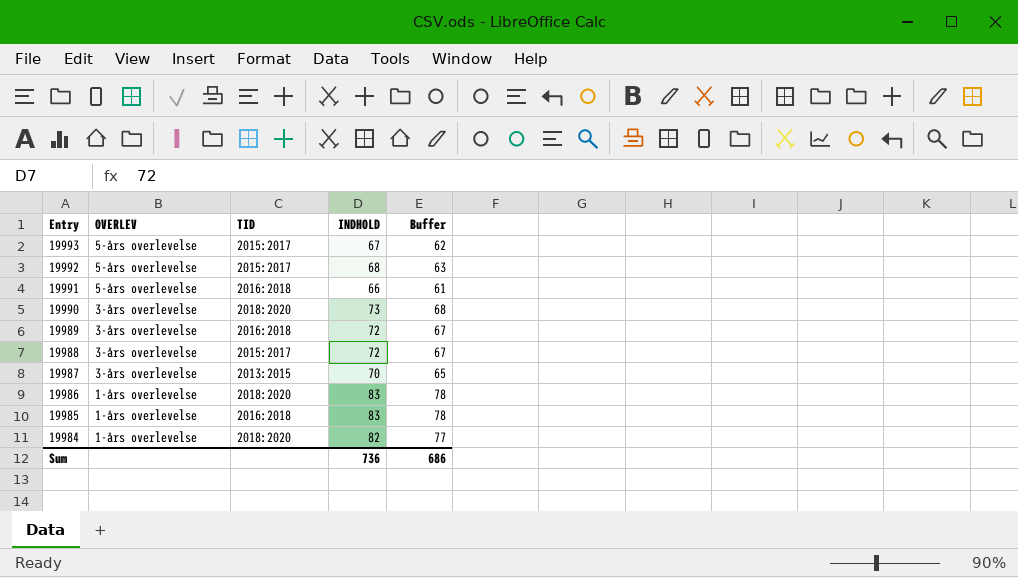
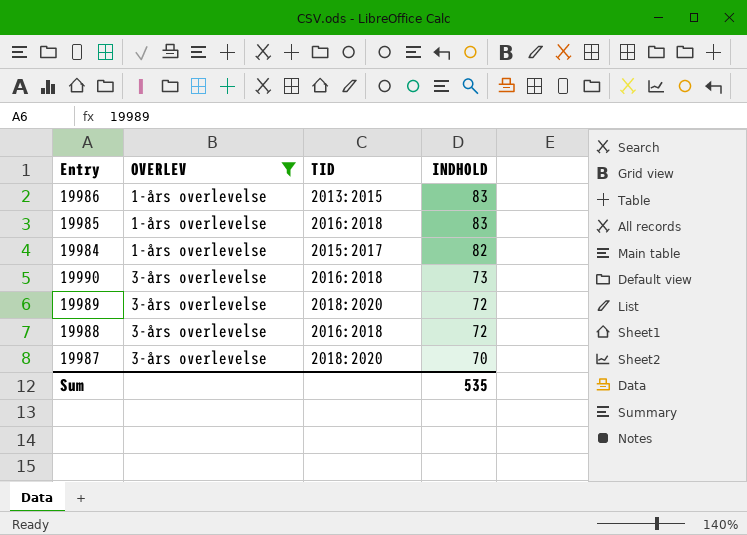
filter: none -> OVERLEV != 5-års overlevelse
row order: Entry descending -> OVERLEV ascending
column Buffer | formula: [INDHOLD] - 5 -> none
19986 | TID: 2018:2020 -> 2013:2015
19984 | TID: 2018:2020 -> 2015:2017
19990 | TID: 2018:2020 -> 2016:2018
19989 | TID: 2016:2018 -> 2018:2020
19988 | TID: 2015:2017 -> 2016:2018
19987 | TID: 2013:2015 -> 2018:2020
Sum | INDHOLD: 736 -> 535

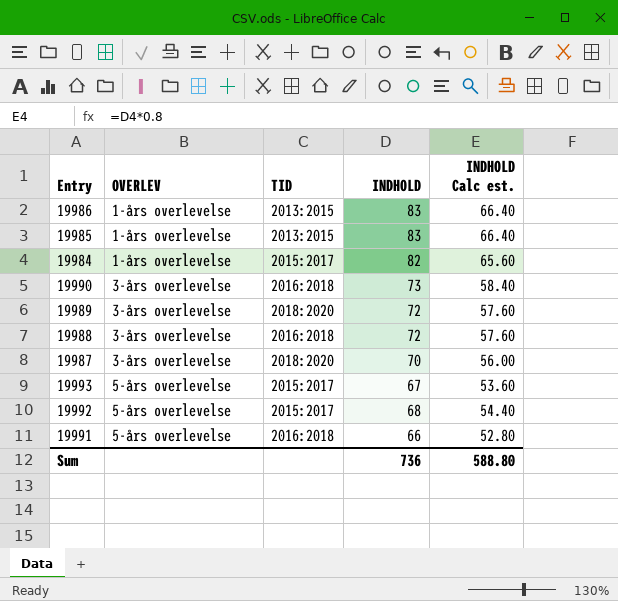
filter: OVERLEV != 5-års overlevelse -> none
column INDHOLD Calc est. | formula: none -> [INDHOLD] * 0.8
19985 | TID: 2016:2018 -> 2013:2015
Sum | INDHOLD: 535 -> 736

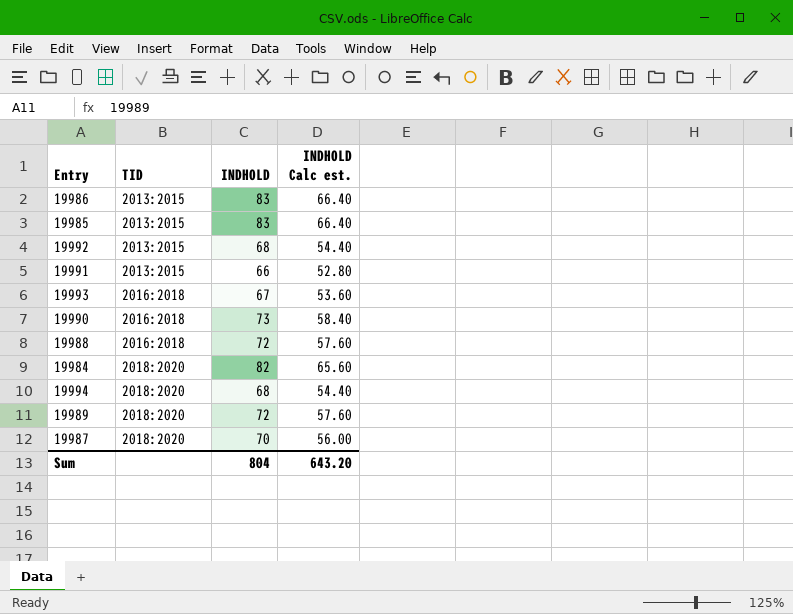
row order: OVERLEV ascending -> TID ascending
column OVERLEV | position: 2 -> none
19992 | TID: 2015:2017 -> 2013:2015
19991 | TID: 2016:2018 -> 2013:2015
19993 | TID: 2015:2017 -> 2016:2018
19984 | TID: 2015:2017 -> 2018:2020
row 19994: none -> 2018:2020 | 68 | 54.40
Sum | INDHOLD: 736 -> 804
Sum | INDHOLD Calc est.: 588.80 -> 643.20

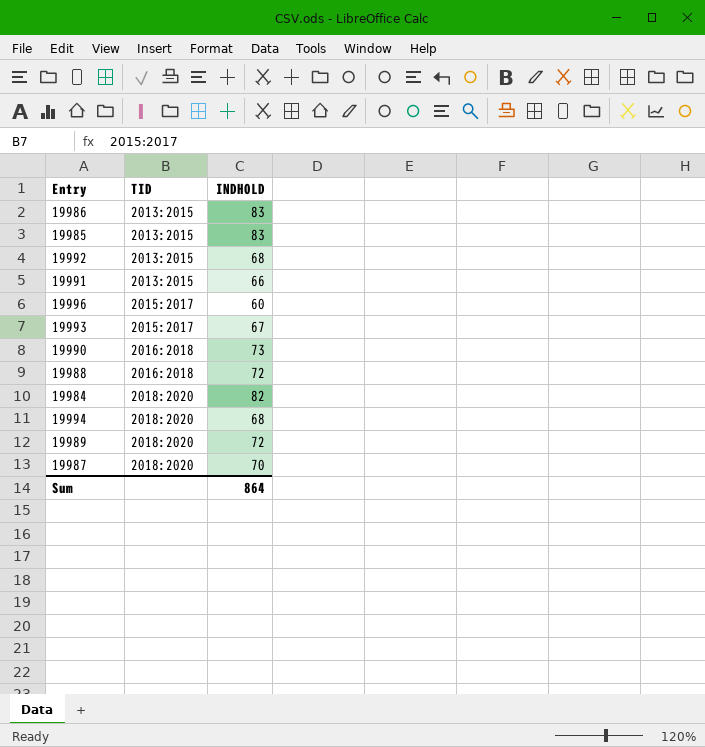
column INDHOLD Calc est. | formula: [INDHOLD] * 0.8 -> none
row 19996: none -> 2015:2017 | 60
19993 | TID: 2016:2018 -> 2015:2017
Sum | INDHOLD: 804 -> 864

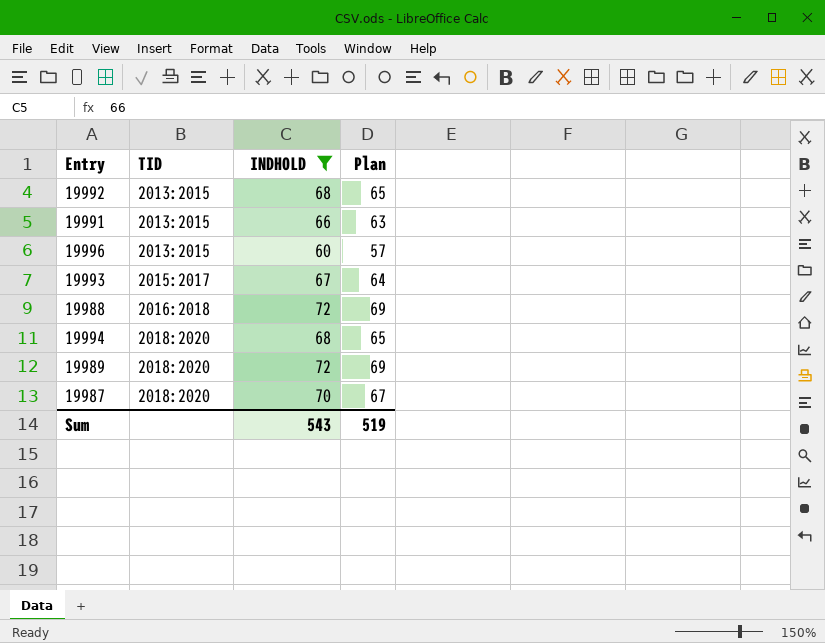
filter: none -> INDHOLD <= 72
column Plan | formula: none -> [INDHOLD] - 3
19996 | TID: 2015:2017 -> 2013:2015
Sum | INDHOLD: 864 -> 543

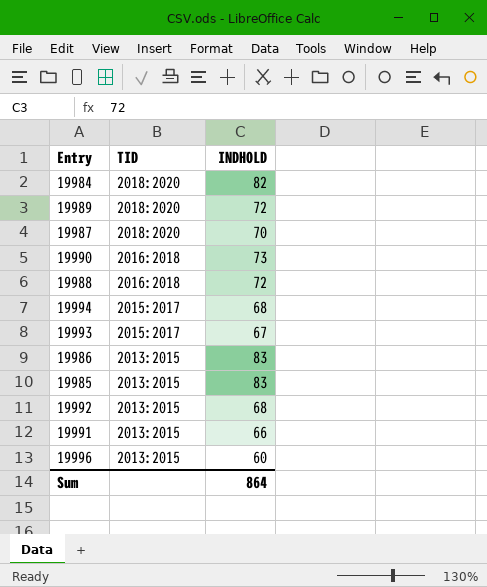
filter: INDHOLD <= 72 -> none
row order: TID ascending -> TID descending
column Plan | formula: [INDHOLD] - 3 -> none
19994 | TID: 2018:2020 -> 2015:2017
Sum | INDHOLD: 543 -> 864

